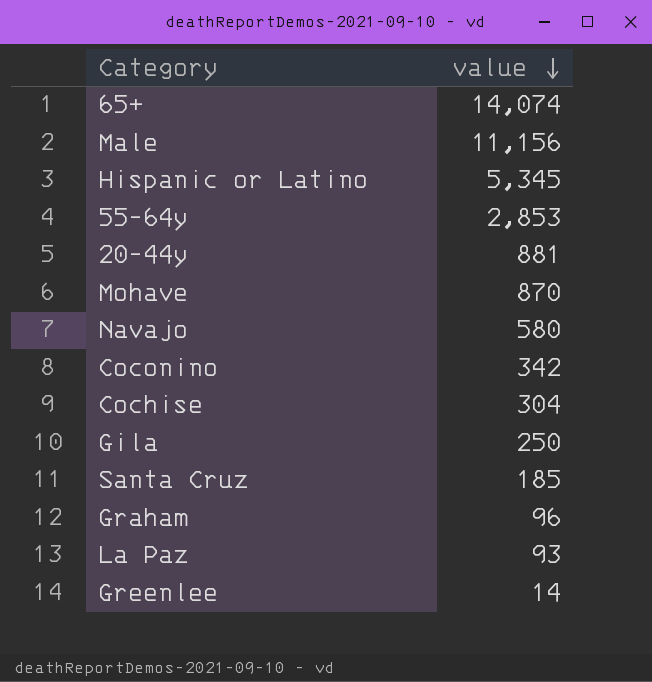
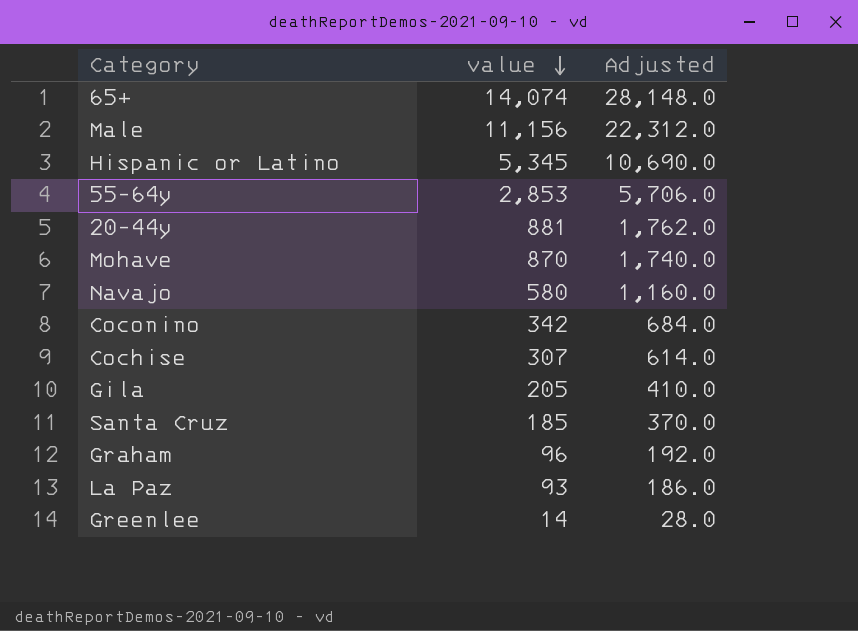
column Adjusted | formula: none -> [value] * 2
Cochise | value: 304 -> 307
Gila | value: 250 -> 205

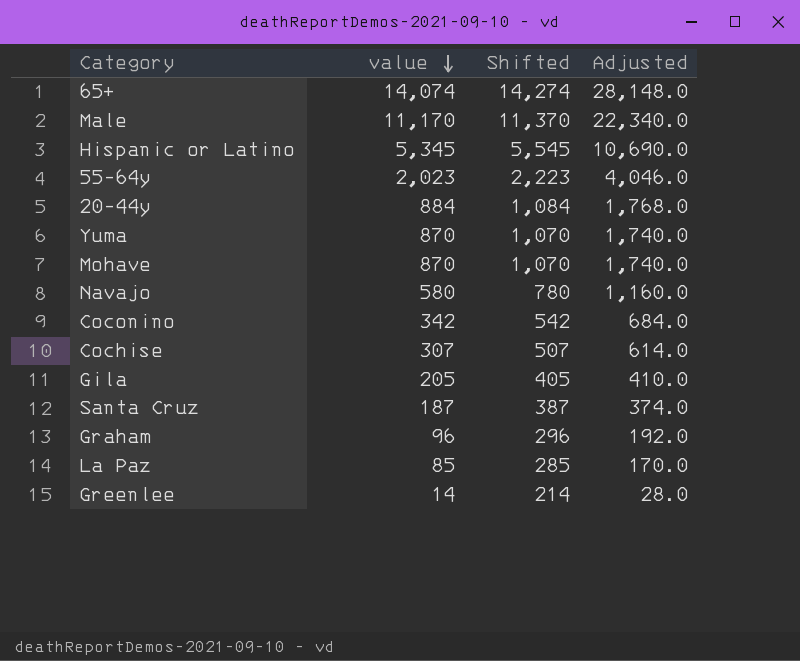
column Shifted | formula: none -> [value] + 200
Male | value: 11,156 -> 11,170
Male | Adjusted: 22,312.0 -> 22,340.0
55-64y | value: 2,853 -> 2,023
55-64y | Adjusted: 5,706.0 -> 4,046.0
20-44y | value: 881 -> 884
20-44y | Adjusted: 1,762.0 -> 1,768.0
row Yuma: none -> 870 | 1,070 | 1,740.0
Santa Cruz | value: 185 -> 187
Santa Cruz | Adjusted: 370.0 -> 374.0
La Paz | value: 93 -> 85
La Paz | Adjusted: 186.0 -> 170.0

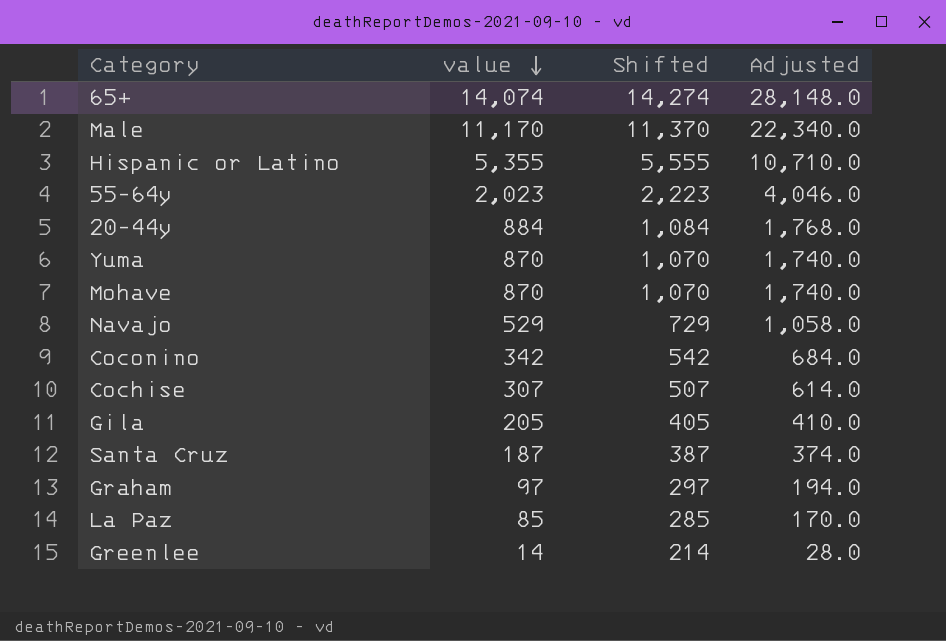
Hispanic or Latino | value: 5,345 -> 5,355
Hispanic or Latino | Shifted: 5,545 -> 5,555
Hispanic or Latino | Adjusted: 10,690.0 -> 10,710.0
Navajo | value: 580 -> 529
Navajo | Shifted: 780 -> 729
Navajo | Adjusted: 1,160.0 -> 1,058.0
Graham | value: 96 -> 97
Graham | Shifted: 296 -> 297
Graham | Adjusted: 192.0 -> 194.0

